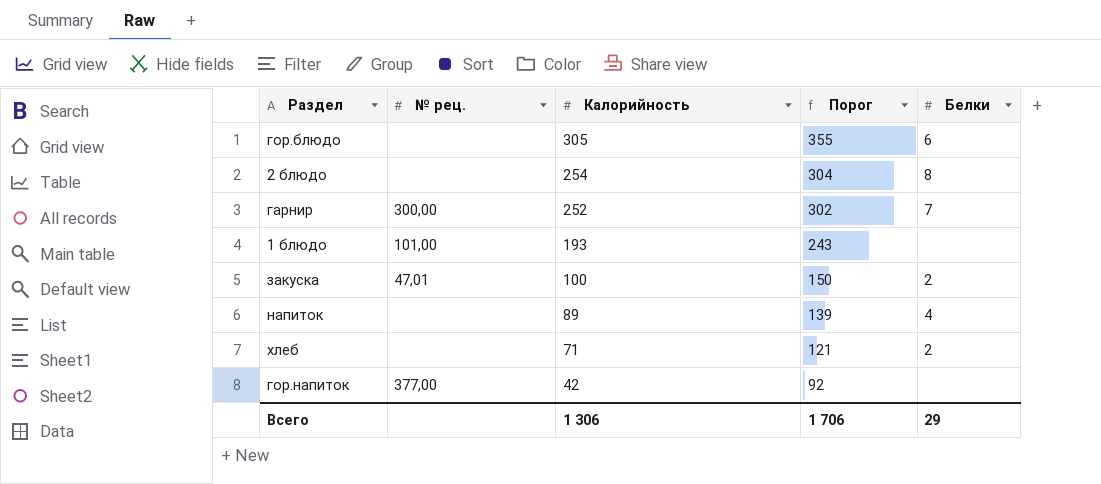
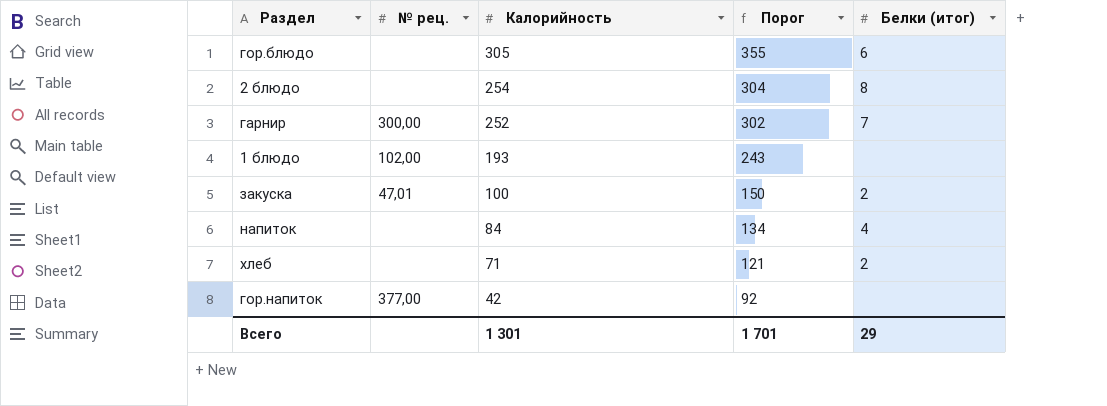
column name: Белки -> Белки (итог)
1 блюдо | № рец.: 101,00 -> 102,00
напиток | Калорийность: 89 -> 84
напиток | Порог: 139 -> 134
Всего | Калорийность: 1 306 -> 1 301
Всего | Порог: 1 706 -> 1 701

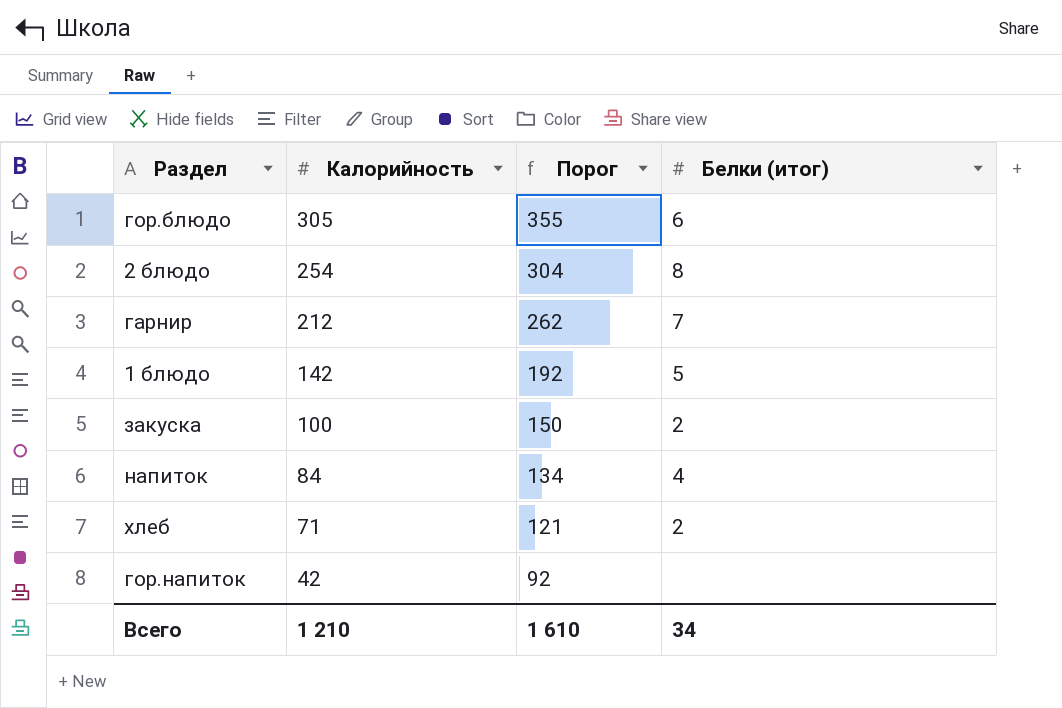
column № рец. | position: 2 -> none
гарнир | Калорийность: 252 -> 212
гарнир | Порог: 302 -> 262
1 блюдо | Калорийность: 193 -> 142
1 блюдо | Порог: 243 -> 192
1 блюдо | Белки (итог): none -> 5
Всего | Калорийность: 1 301 -> 1 210
Всего | Порог: 1 701 -> 1 610
Всего | Белки (итог): 29 -> 34

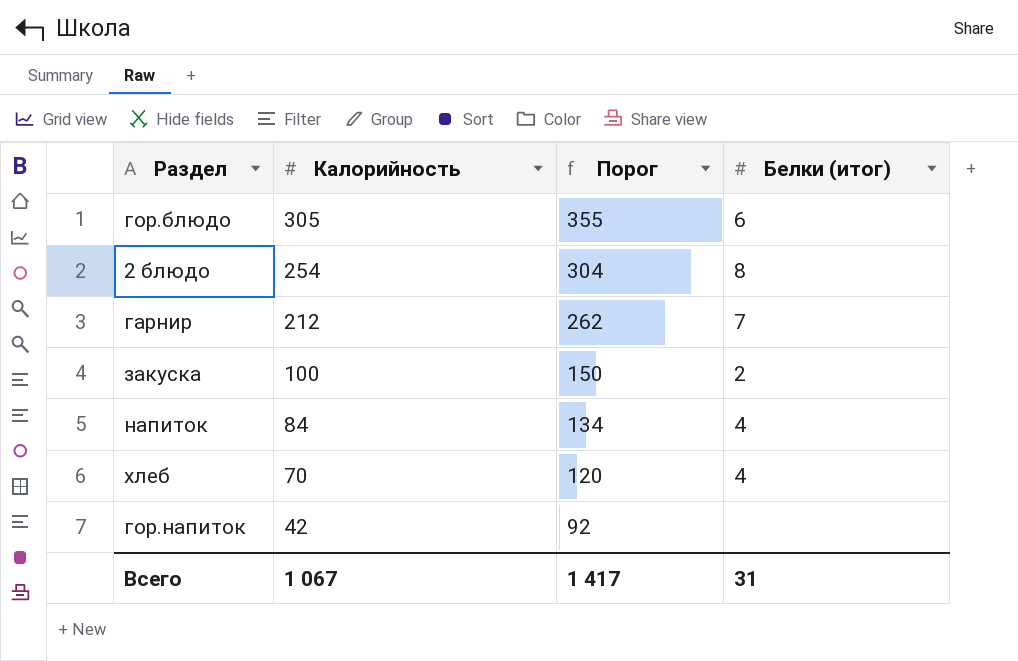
row 1 блюдо: 142 | 192 | 5 -> none
хлеб | Калорийность: 71 -> 70
хлеб | Порог: 121 -> 120
хлеб | Белки (итог): 2 -> 4
Всего | Калорийность: 1 210 -> 1 067
Всего | Порог: 1 610 -> 1 417
Всего | Белки (итог): 34 -> 31

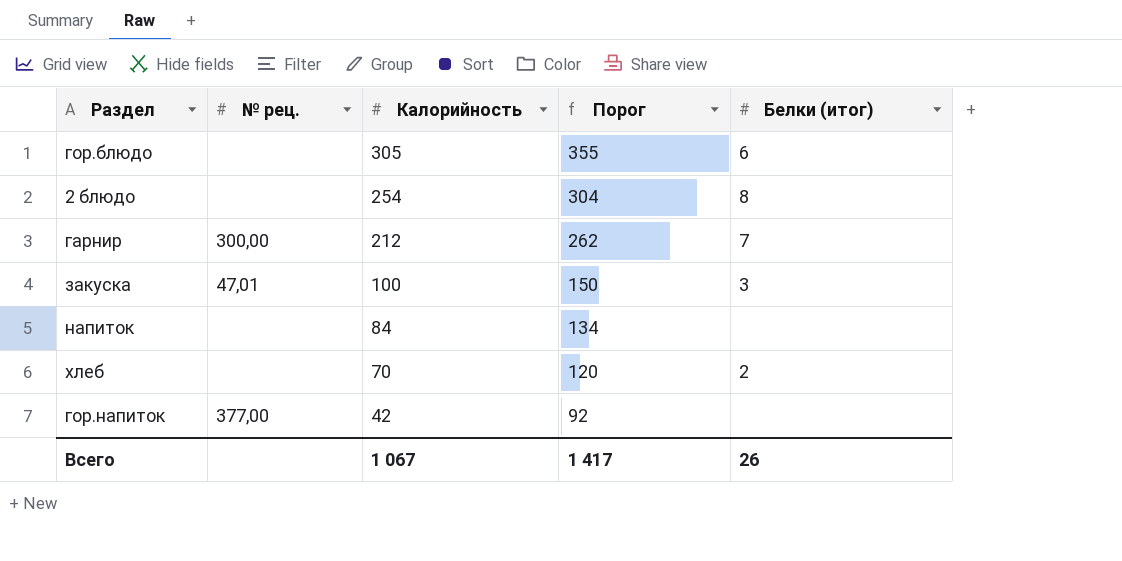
column № рец. | position: none -> 2
закуска | Белки (итог): 2 -> 3
напиток | Белки (итог): 4 -> none
хлеб | Белки (итог): 4 -> 2
Всего | Белки (итог): 31 -> 26

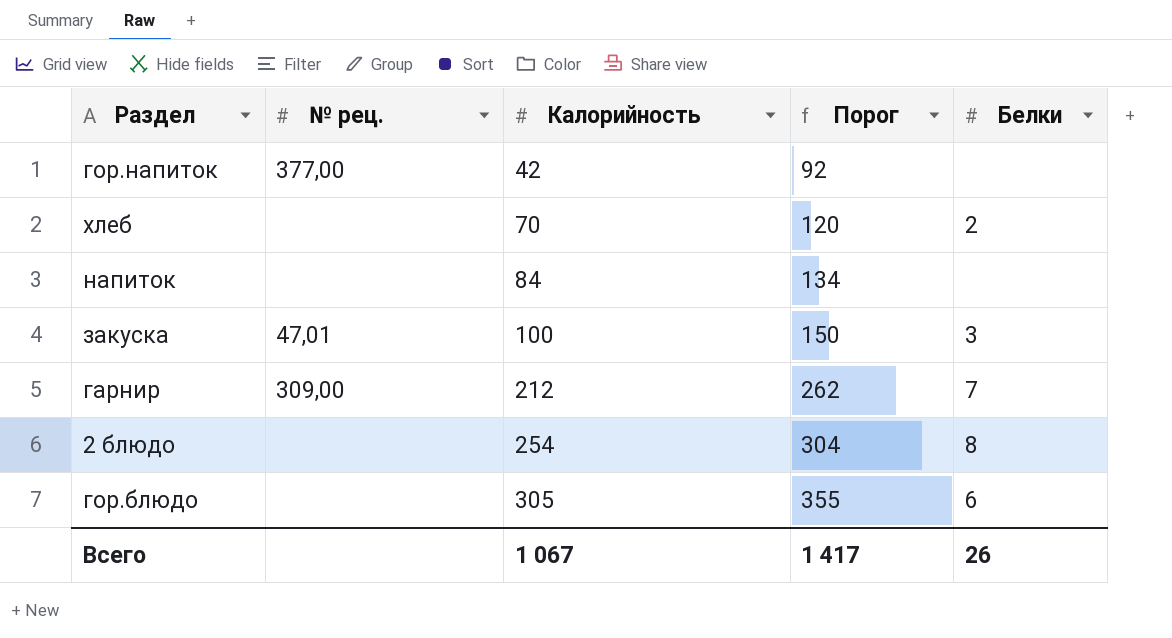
row order: Калорийность descending -> Калорийность ascending
column name: Белки (итог) -> Белки
гарнир | № рец.: 300,00 -> 309,00

